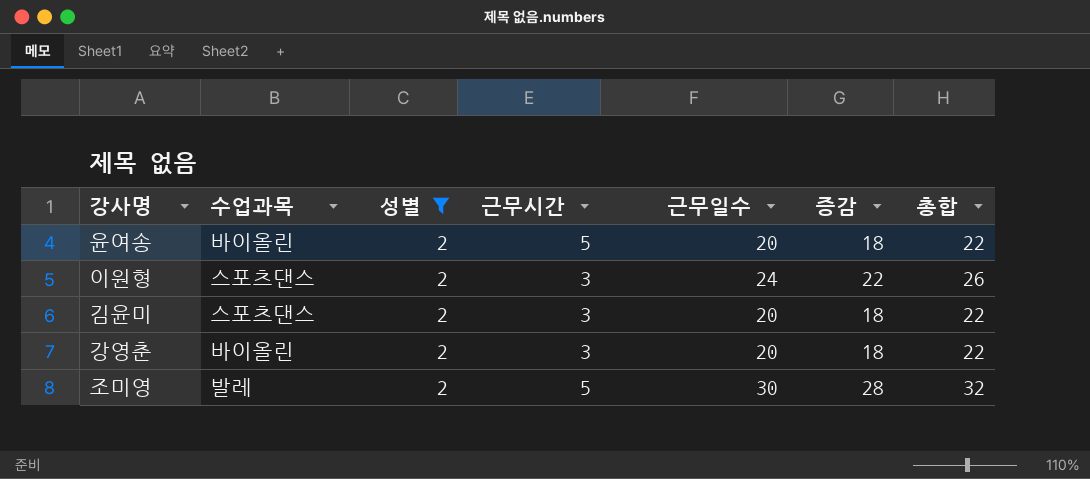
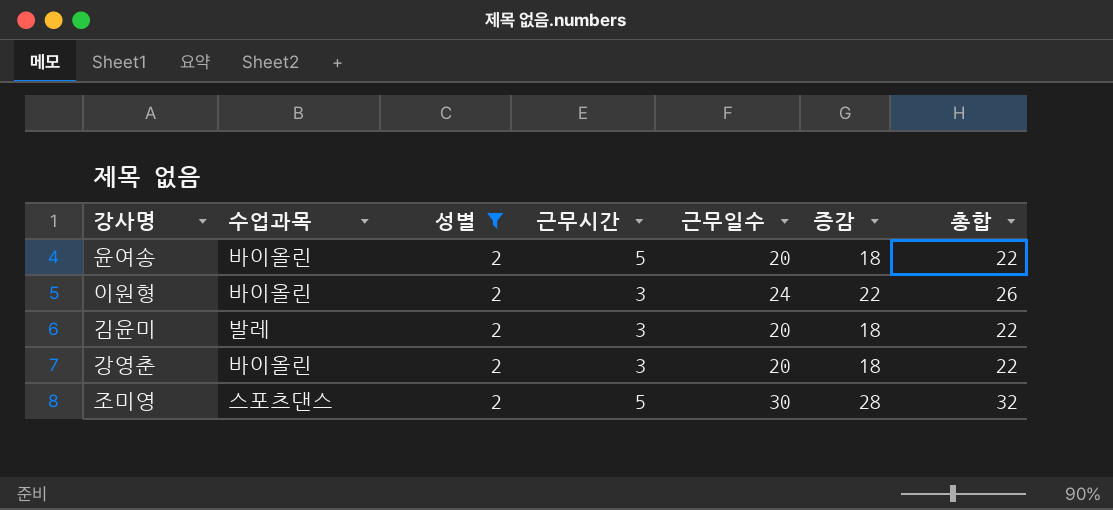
이원형 | 수업과목: 스포츠댄스 -> 바이올린
김윤미 | 수업과목: 스포츠댄스 -> 발레
조미영 | 수업과목: 발레 -> 스포츠댄스

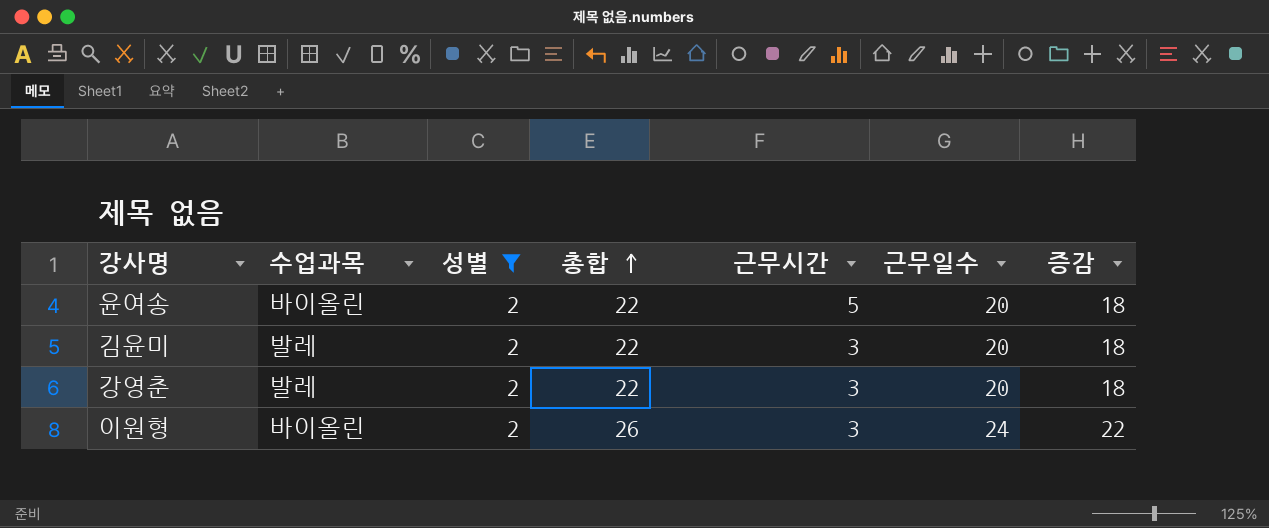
row order: none -> 총합 ascending
column 총합 | position: 7 -> 4
row 조미영: 스포츠댄스 | 2 | 5 | 30 | 28 | 32 -> none
강영춘 | 수업과목: 바이올린 -> 발레

